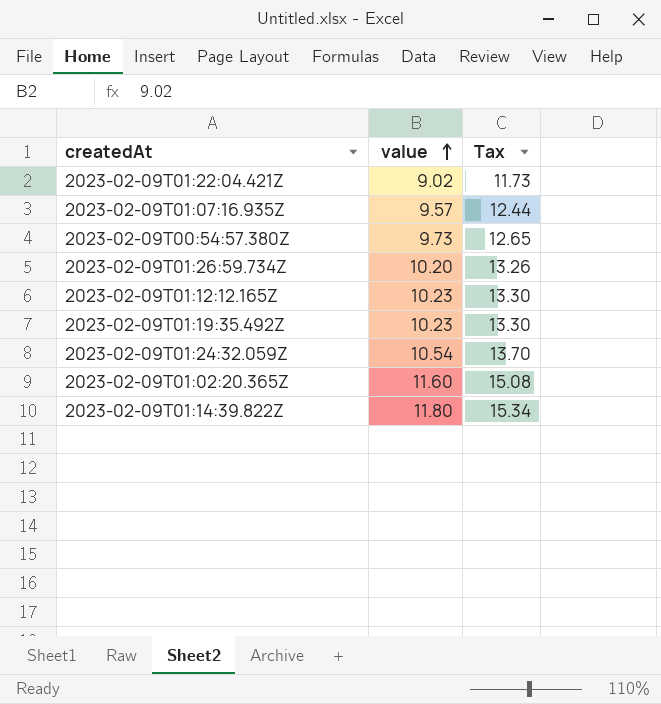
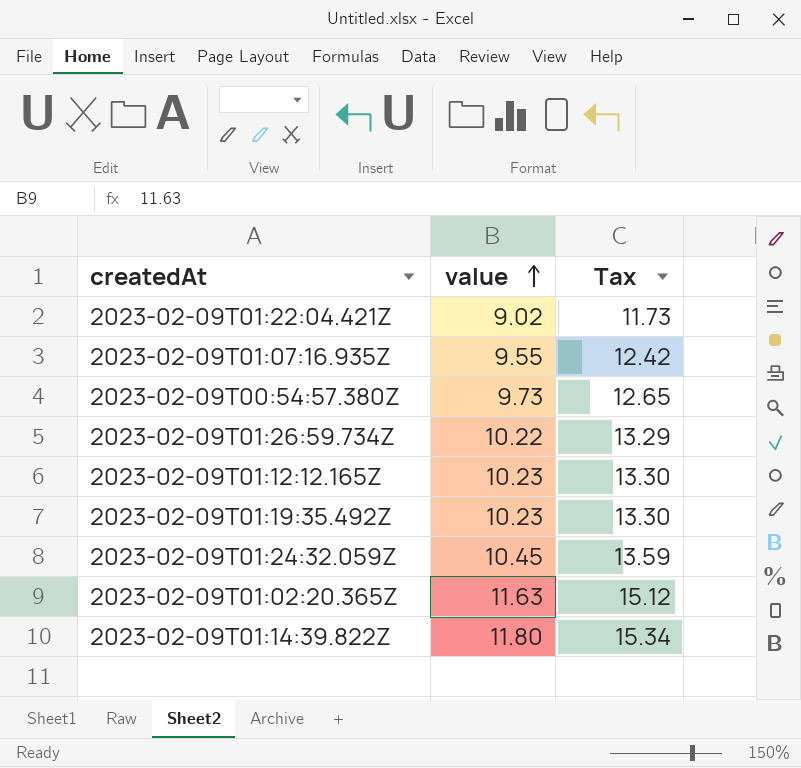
2023-02-09T01:07:16.935Z | value: 9.57 -> 9.55
2023-02-09T01:07:16.935Z | Tax: 12.44 -> 12.42
2023-02-09T01:26:59.734Z | value: 10.20 -> 10.22
2023-02-09T01:26:59.734Z | Tax: 13.26 -> 13.29
2023-02-09T01:24:32.059Z | value: 10.54 -> 10.45
2023-02-09T01:24:32.059Z | Tax: 13.70 -> 13.59
2023-02-09T01:02:20.365Z | value: 11.60 -> 11.63
2023-02-09T01:02:20.365Z | Tax: 15.08 -> 15.12

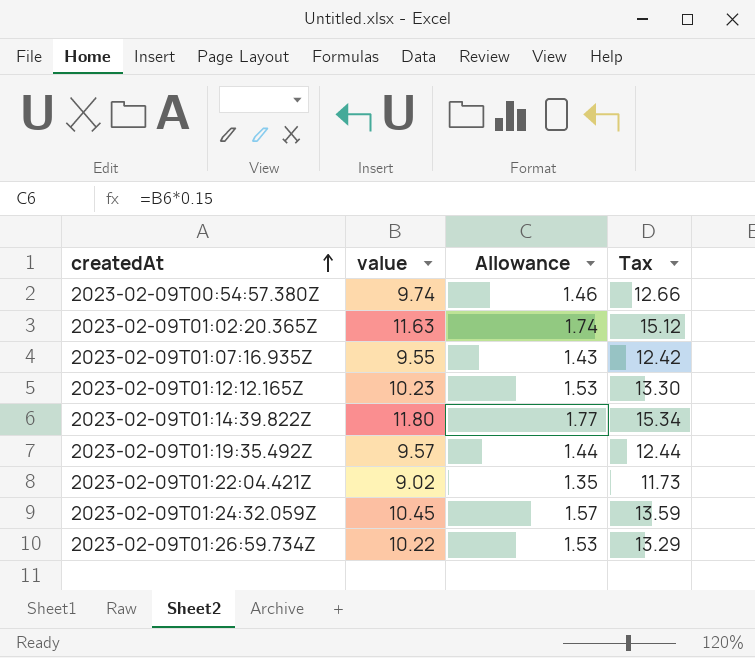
row order: value ascending -> createdAt ascending
column Allowance | formula: none -> [value] * 0.15
2023-02-09T00:54:57.380Z | value: 9.73 -> 9.74
2023-02-09T00:54:57.380Z | Tax: 12.65 -> 12.66
2023-02-09T01:19:35.492Z | value: 10.23 -> 9.57
2023-02-09T01:19:35.492Z | Tax: 13.30 -> 12.44

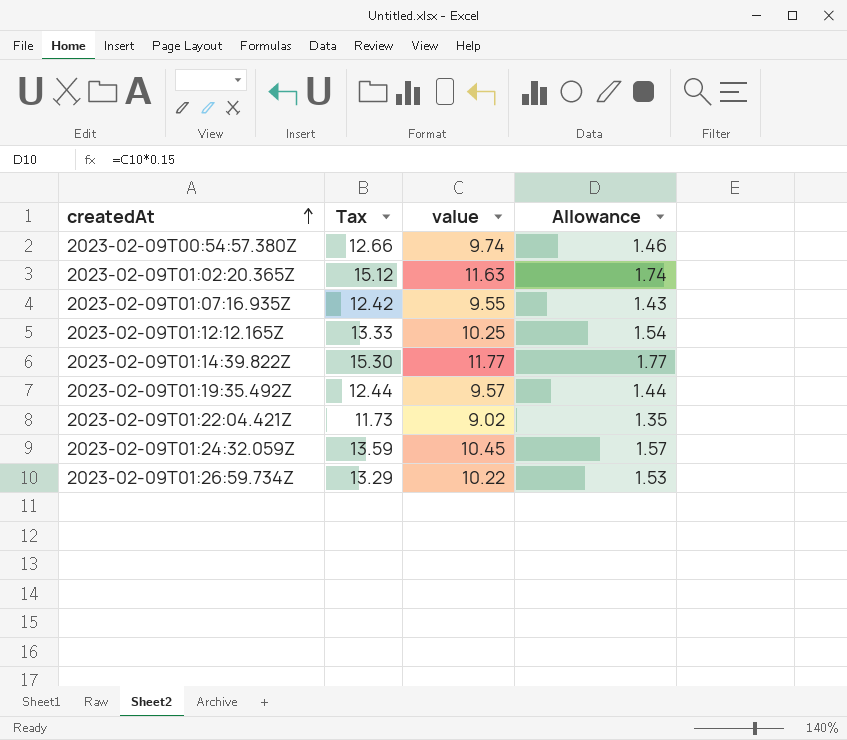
column Tax | position: 4 -> 2
2023-02-09T01:12:12.165Z | Tax: 13.30 -> 13.33
2023-02-09T01:12:12.165Z | value: 10.23 -> 10.25
2023-02-09T01:12:12.165Z | Allowance: 1.53 -> 1.54
2023-02-09T01:14:39.822Z | Tax: 15.34 -> 15.30
2023-02-09T01:14:39.822Z | value: 11.80 -> 11.77

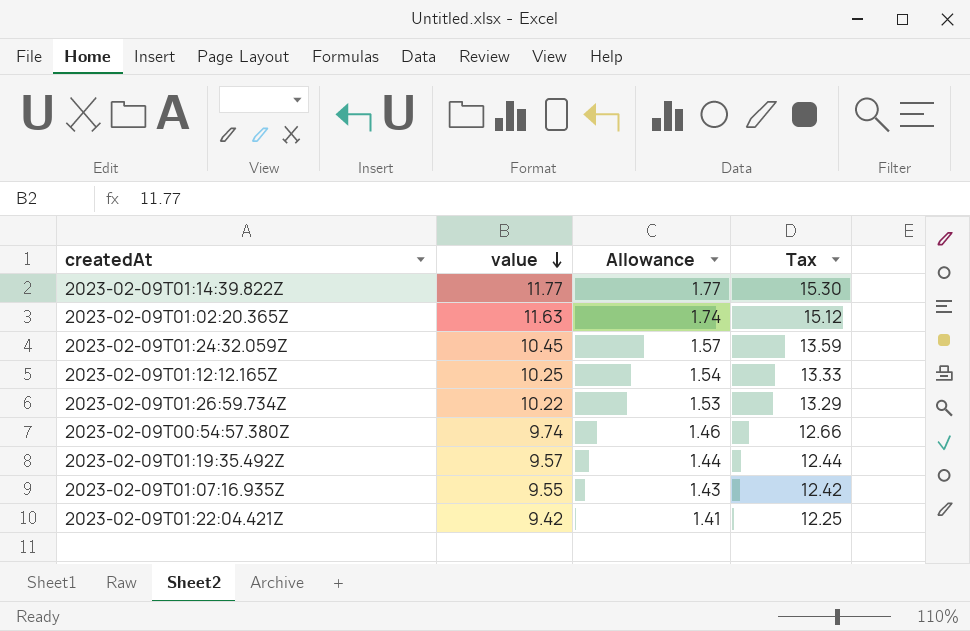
row order: createdAt ascending -> value descending
column Tax | position: 2 -> 4
2023-02-09T01:22:04.421Z | value: 9.02 -> 9.42
2023-02-09T01:22:04.421Z | Allowance: 1.35 -> 1.41
2023-02-09T01:22:04.421Z | Tax: 11.73 -> 12.25

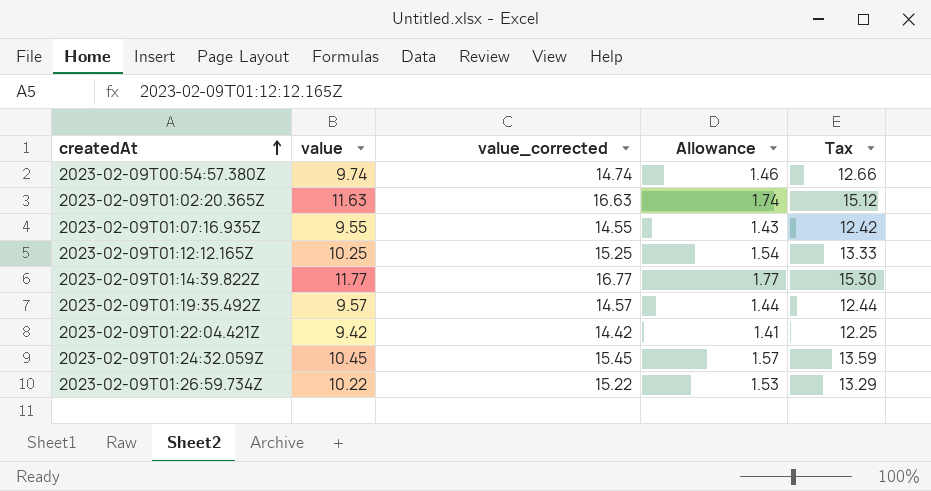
row order: value descending -> createdAt ascending
column value_corrected | formula: none -> [value] + 5

